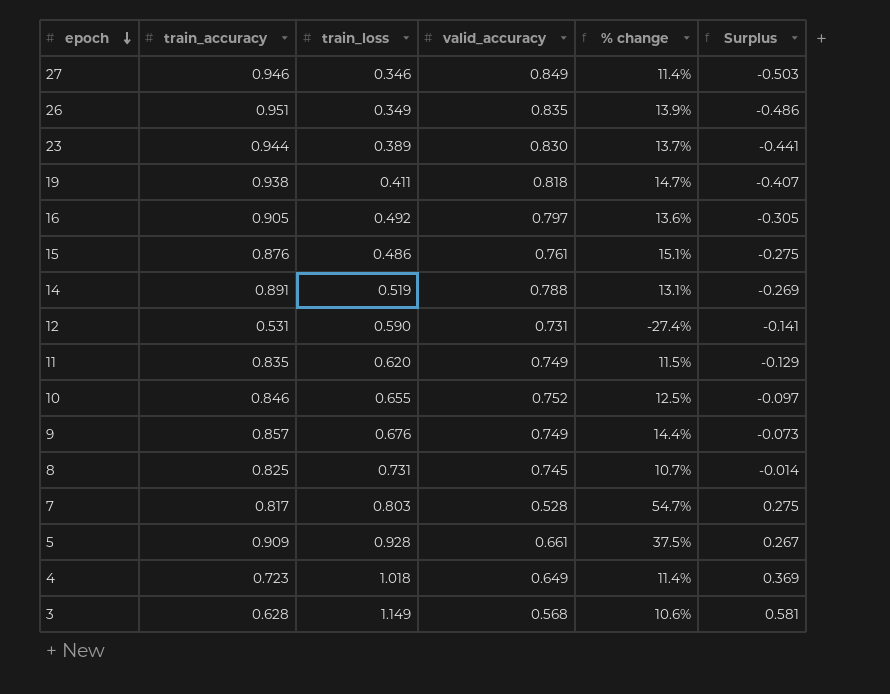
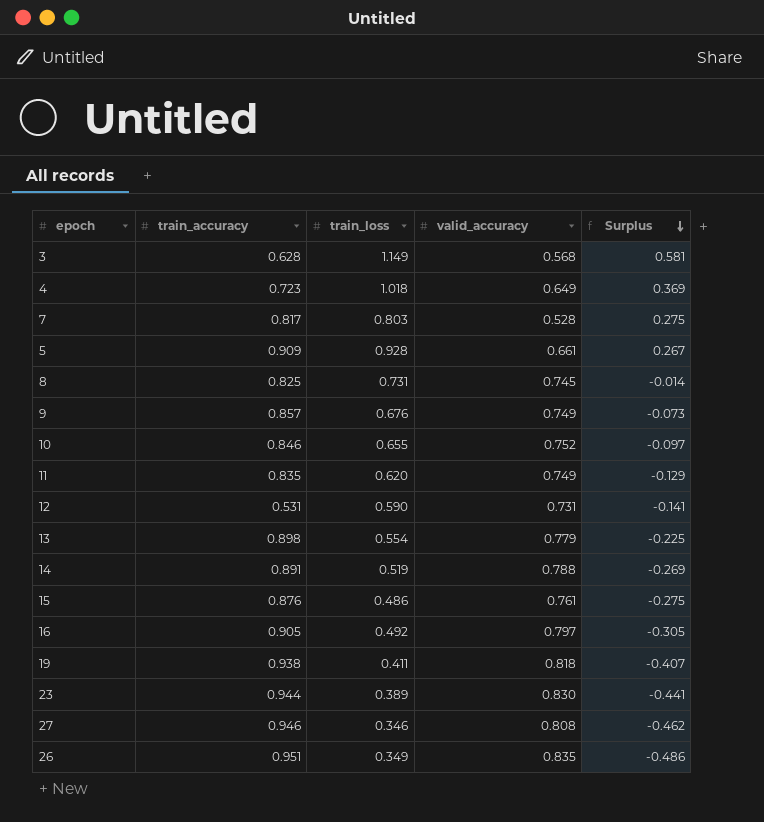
row order: epoch descending -> Surplus descending
column % change | formula: ([train_accuracy] - [valid_accuracy]) / [valid_accuracy] -> none
row 13: none -> 0.898 | 0.554 | 0.779 | -0.225
27 | valid_accuracy: 0.849 -> 0.808
27 | Surplus: -0.503 -> -0.462

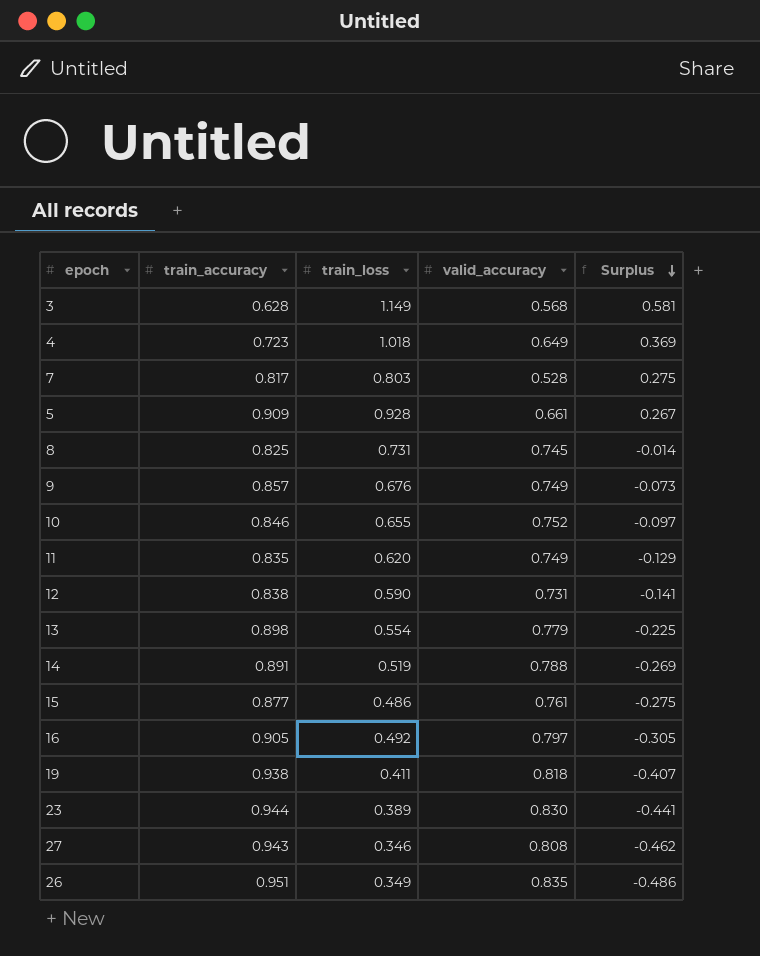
12 | train_accuracy: 0.531 -> 0.838
15 | train_accuracy: 0.876 -> 0.877
27 | train_accuracy: 0.946 -> 0.943

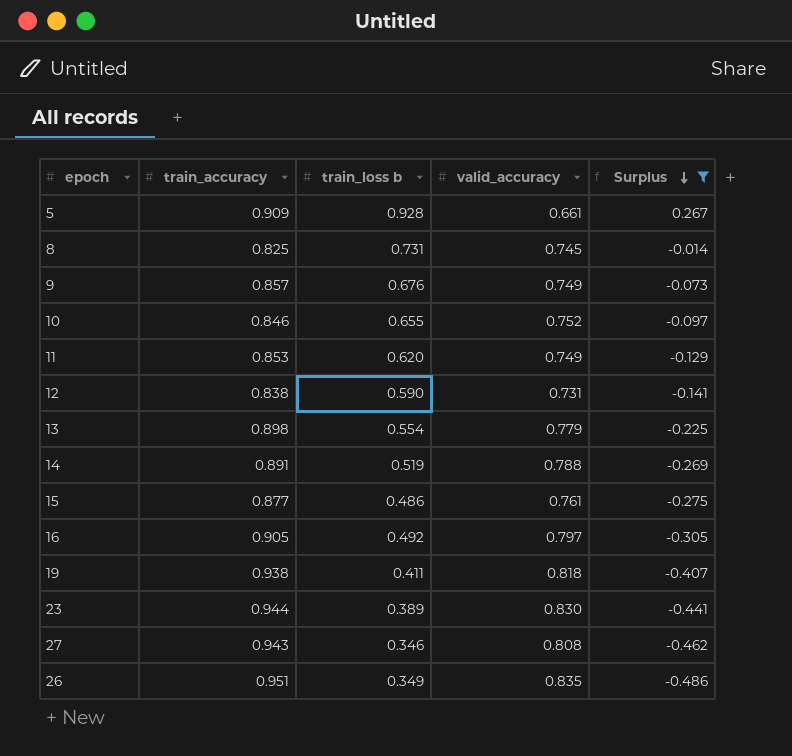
filter: none -> Surplus <= 0.267
column name: train_loss -> train_loss b
11 | train_accuracy: 0.835 -> 0.853

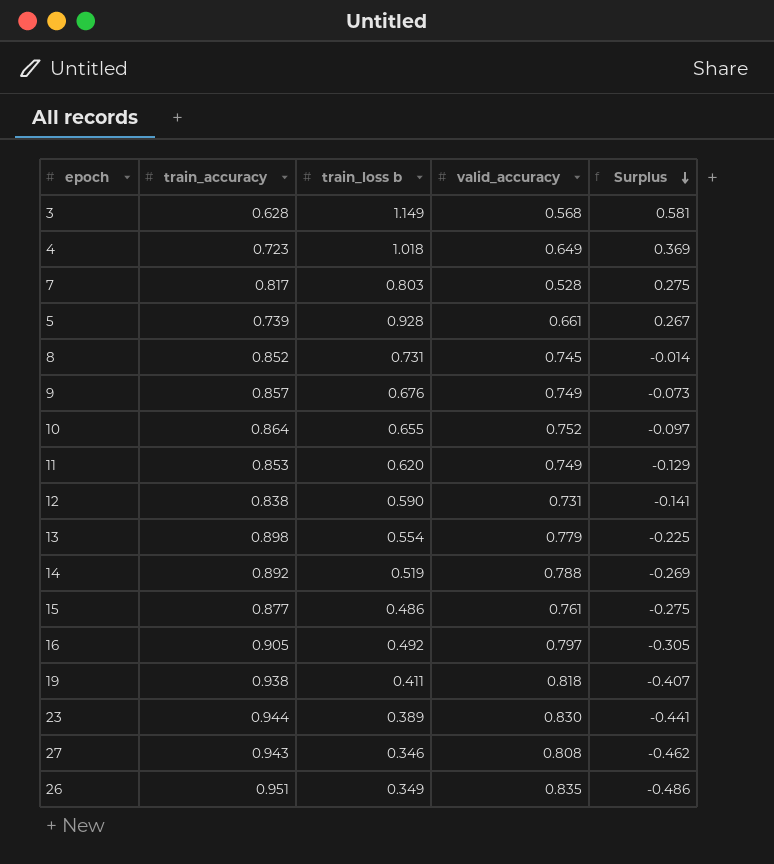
filter: Surplus <= 0.267 -> none
5 | train_accuracy: 0.909 -> 0.739
8 | train_accuracy: 0.825 -> 0.852
10 | train_accuracy: 0.846 -> 0.864
14 | train_accuracy: 0.891 -> 0.892

